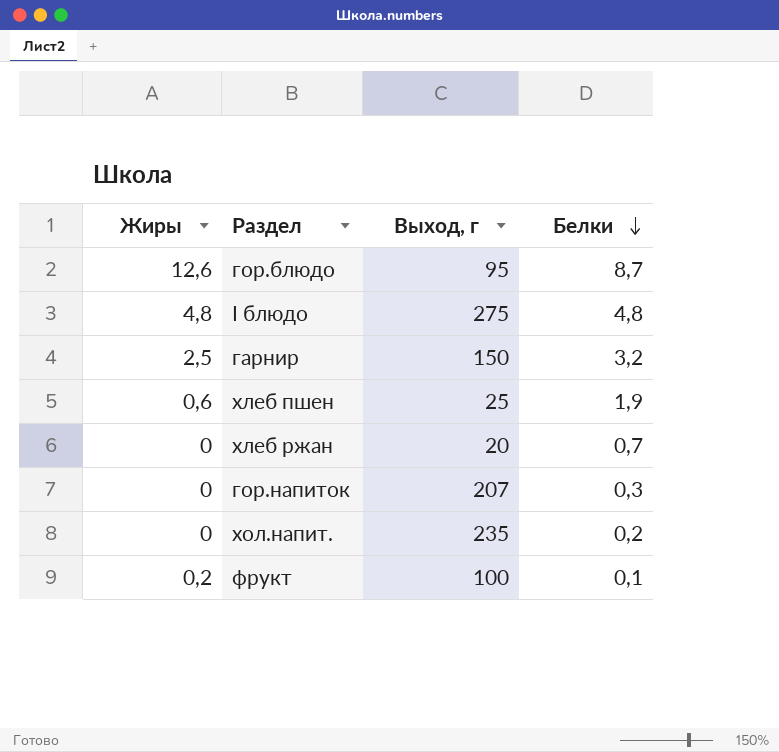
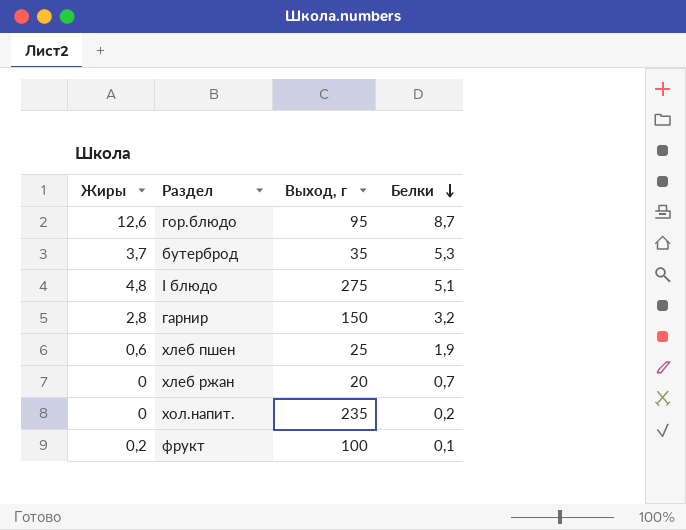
row гор.напиток: 0 | 207 | 0,3 -> none
row бутерброд: none -> 3,7 | 35 | 5,3
I блюдо | Белки: 4,8 -> 5,1
гарнир | Жиры: 2,5 -> 2,8

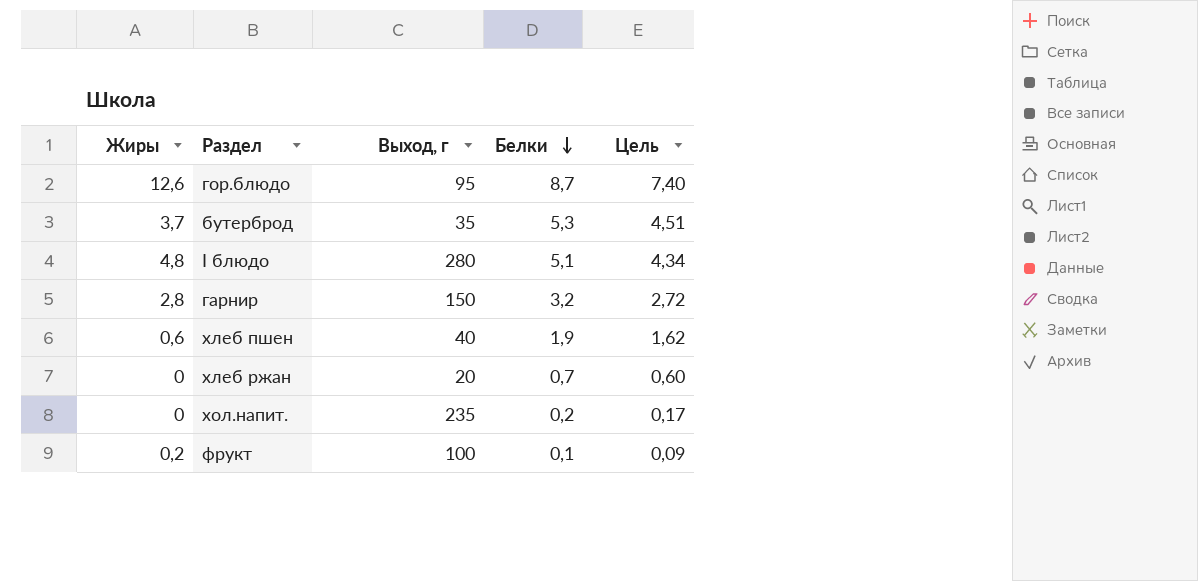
column Цель | formula: none -> [Белки] * 0,85
I блюдо | Выход, г: 275 -> 280
хлеб пшен | Выход, г: 25 -> 40

